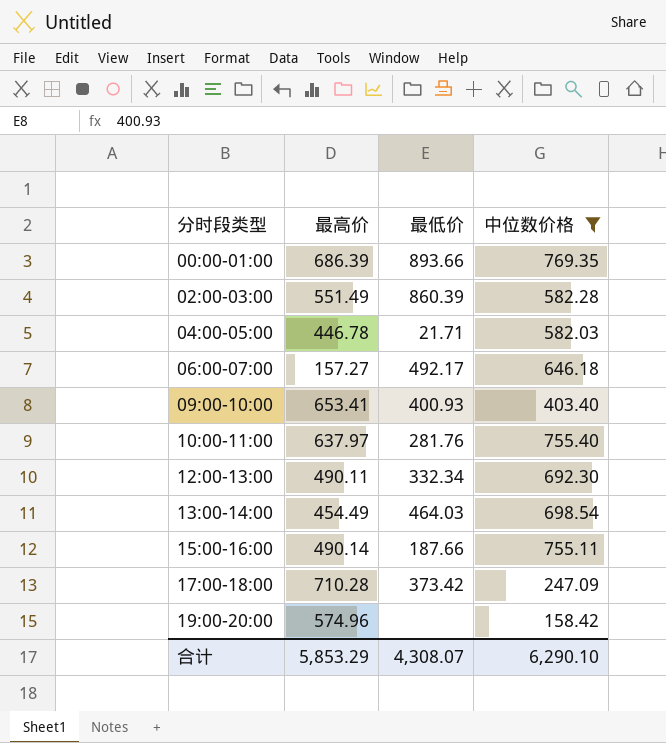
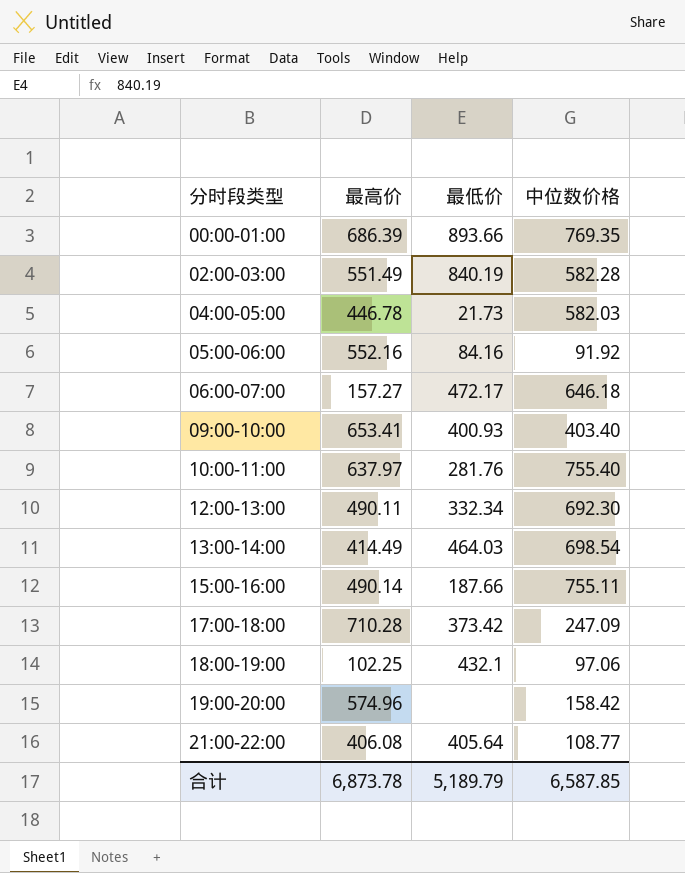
filter: 中位数价格 >= 158.42 -> none
02:00-03:00 | 最低价: 860.39 -> 840.19
04:00-05:00 | 最低价: 21.71 -> 21.73
06:00-07:00 | 最低价: 492.17 -> 472.17
13:00-14:00 | 最高价: 454.49 -> 414.49
合计 | 最高价: 5,853.29 -> 6,873.78
合计 | 最低价: 4,308.07 -> 5,189.79
合计 | 中位数价格: 6,290.10 -> 6,587.85

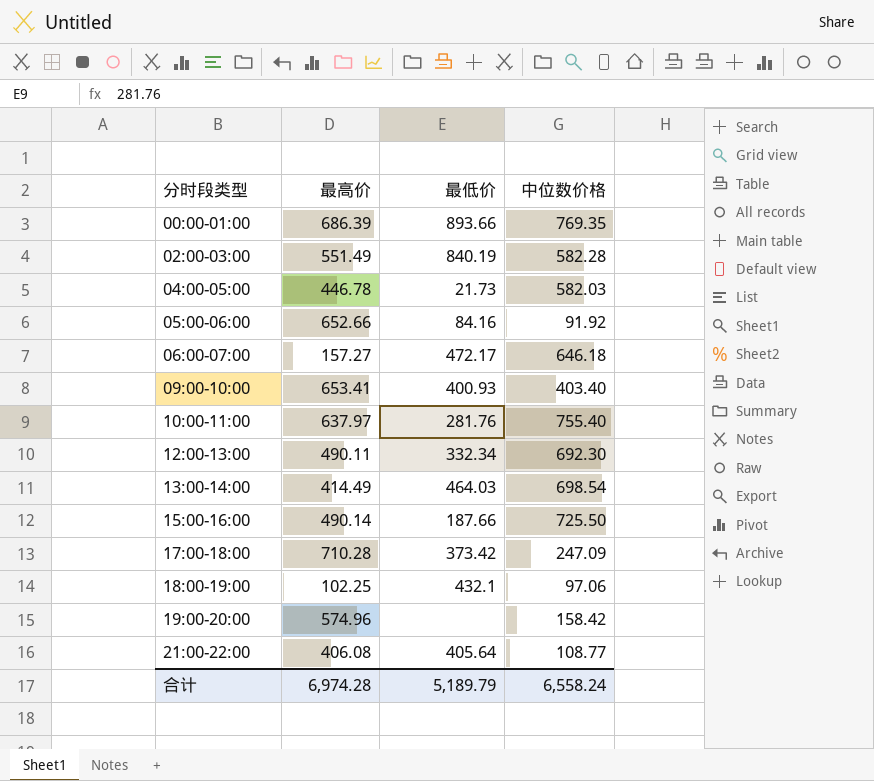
05:00-06:00 | 最高价: 552.16 -> 652.66
15:00-16:00 | 中位数价格: 755.11 -> 725.50
合计 | 最高价: 6,873.78 -> 6,974.28
合计 | 中位数价格: 6,587.85 -> 6,558.24

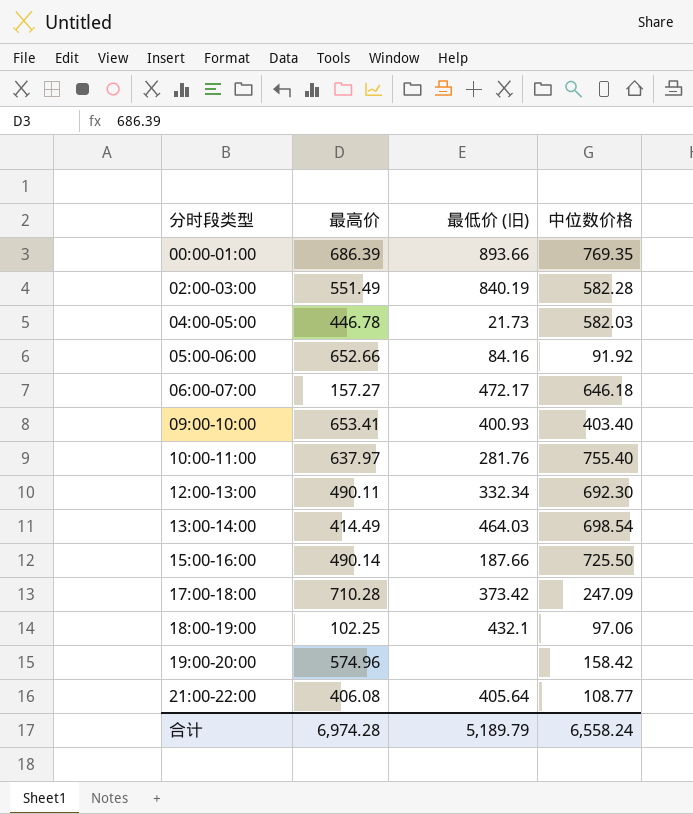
column name: 最低价 -> 最低价 (旧)

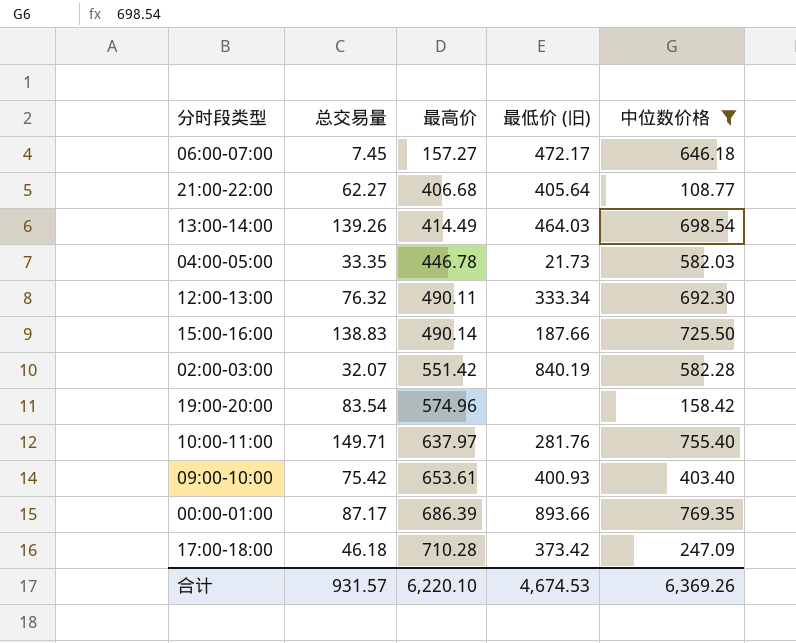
filter: none -> 中位数价格 >= 108.77
row order: 分时段类型 ascending -> 最高价 ascending
column 总交易量 | position: none -> 2
21:00-22:00 | 最高价: 406.08 -> 406.68
12:00-13:00 | 最低价 (旧): 332.34 -> 333.34
02:00-03:00 | 最高价: 551.49 -> 551.42
09:00-10:00 | 最高价: 653.41 -> 653.61
合计 | 最高价: 6,974.28 -> 6,220.10
合计 | 最低价 (旧): 5,189.79 -> 4,674.53
合计 | 中位数价格: 6,558.24 -> 6,369.26

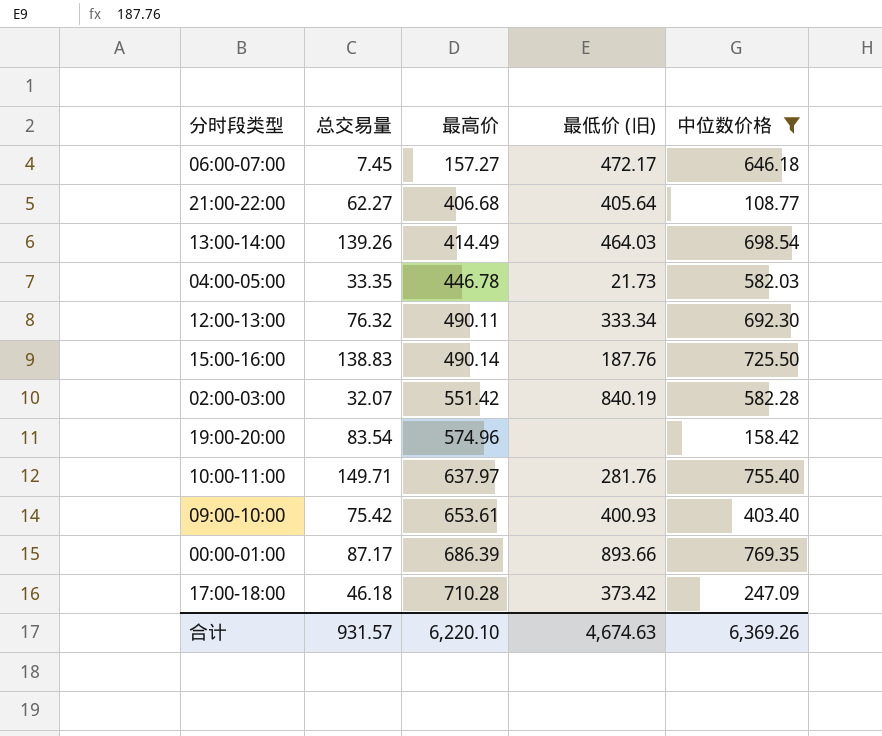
15:00-16:00 | 最低价 (旧): 187.66 -> 187.76
合计 | 最低价 (旧): 4,674.53 -> 4,674.63

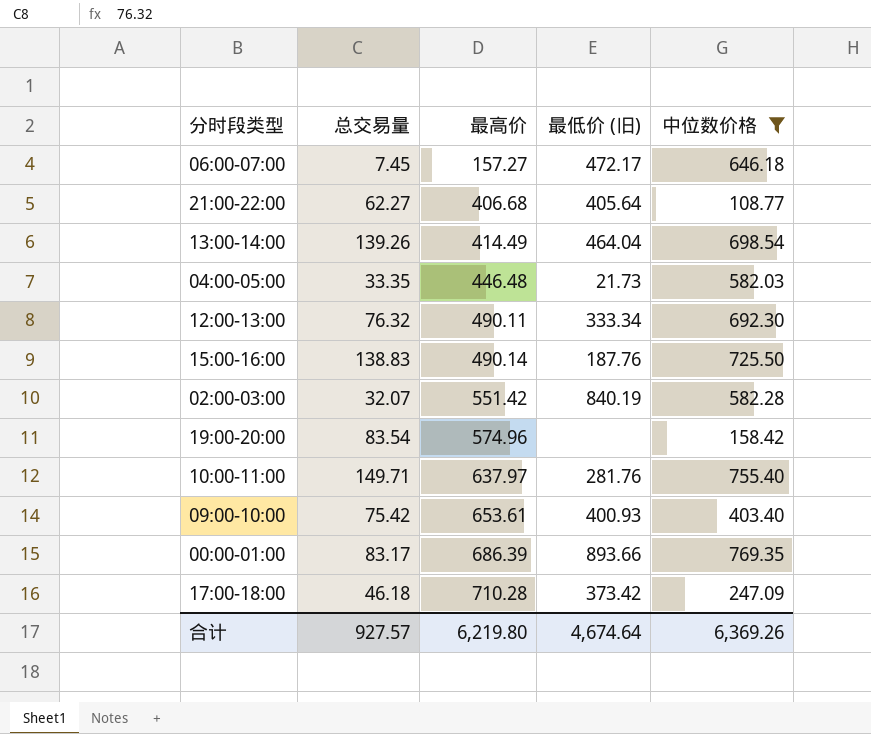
13:00-14:00 | 最低价 (旧): 464.03 -> 464.04
04:00-05:00 | 最高价: 446.78 -> 446.48
00:00-01:00 | 总交易量: 87.17 -> 83.17
合计 | 总交易量: 931.57 -> 927.57
合计 | 最高价: 6,220.10 -> 6,219.80
合计 | 最低价 (旧): 4,674.63 -> 4,674.64

